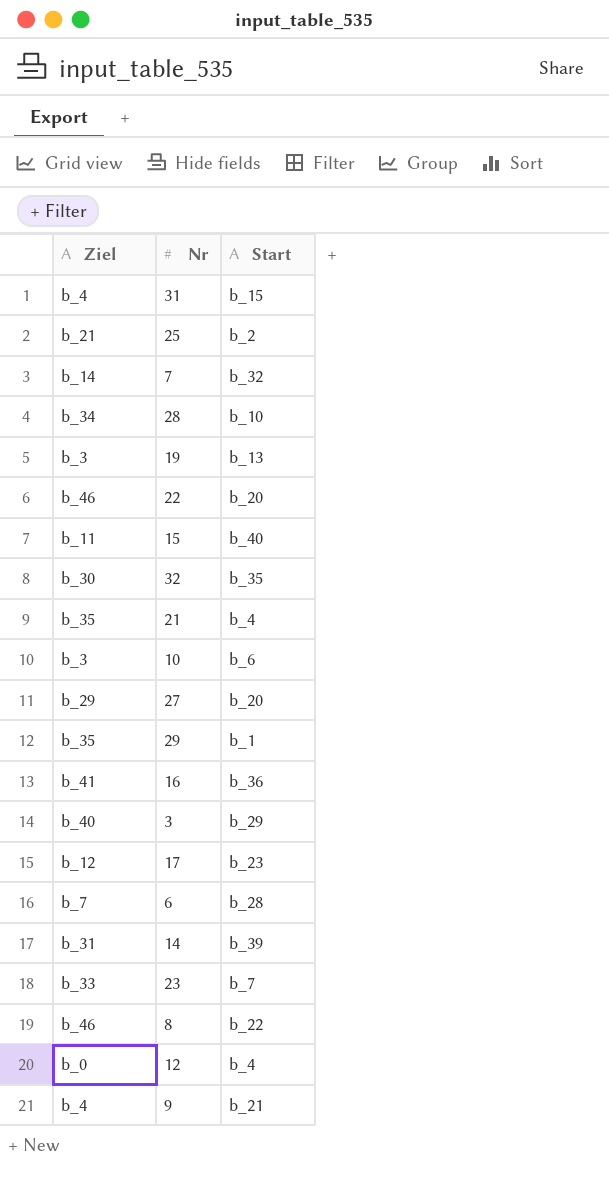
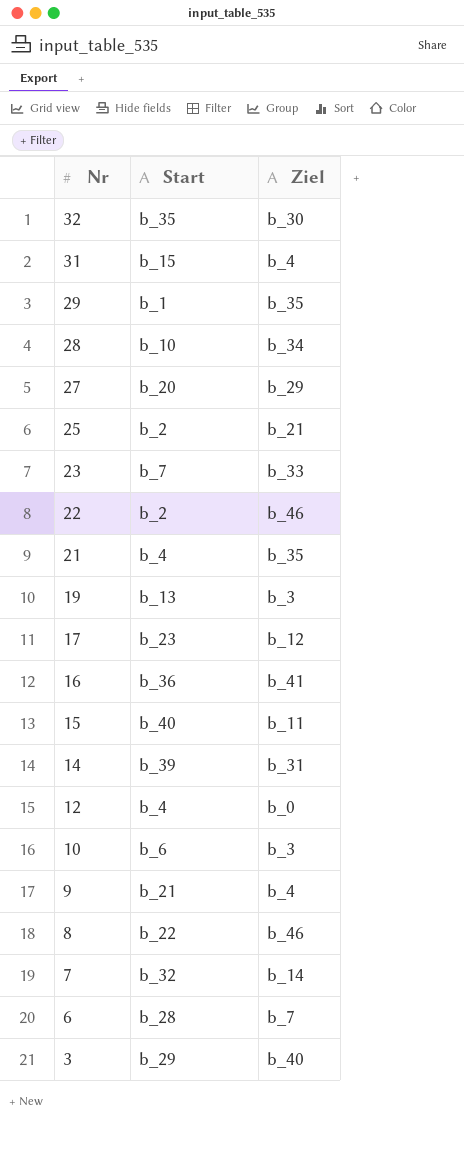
row order: none -> Nr descending
column Ziel | position: 1 -> 3
22 | Start: b_20 -> b_2

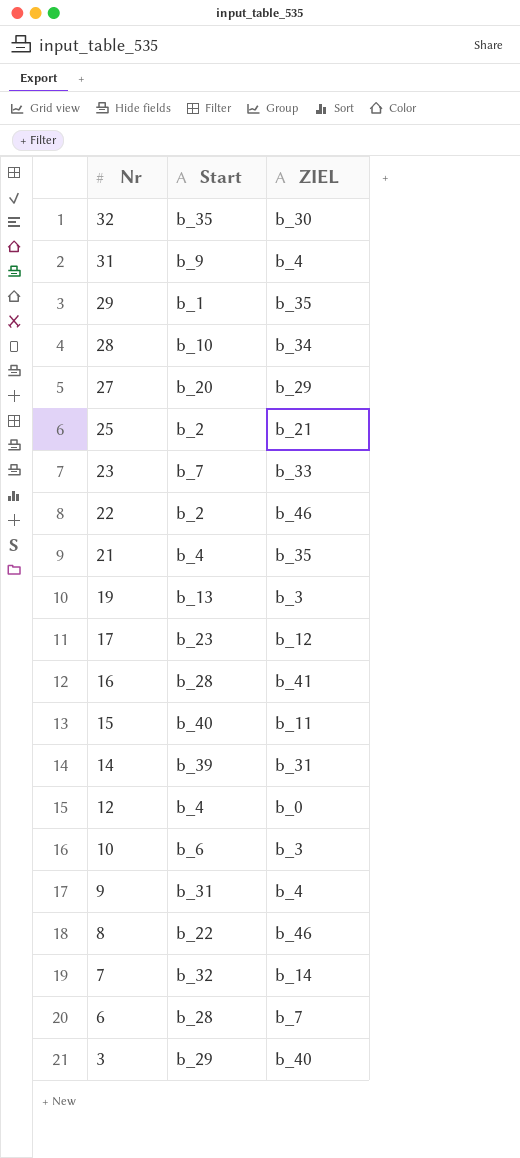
column name: Ziel -> ZIEL
31 | Start: b_15 -> b_9
16 | Start: b_36 -> b_28
9 | Start: b_21 -> b_31

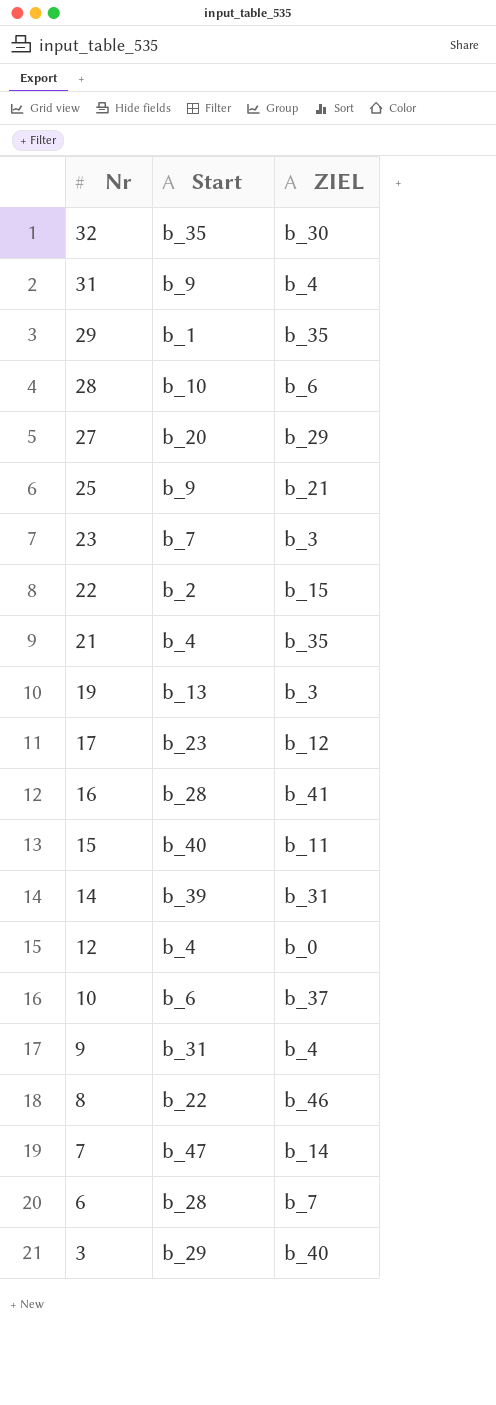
28 | ZIEL: b_34 -> b_6
25 | Start: b_2 -> b_9
23 | ZIEL: b_33 -> b_3
22 | ZIEL: b_46 -> b_15
10 | ZIEL: b_3 -> b_37
7 | Start: b_32 -> b_47

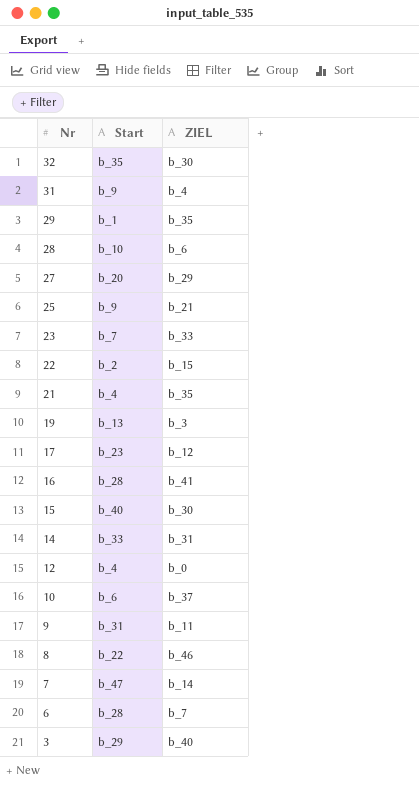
23 | ZIEL: b_3 -> b_33
15 | ZIEL: b_11 -> b_30
14 | Start: b_39 -> b_33
9 | ZIEL: b_4 -> b_11

